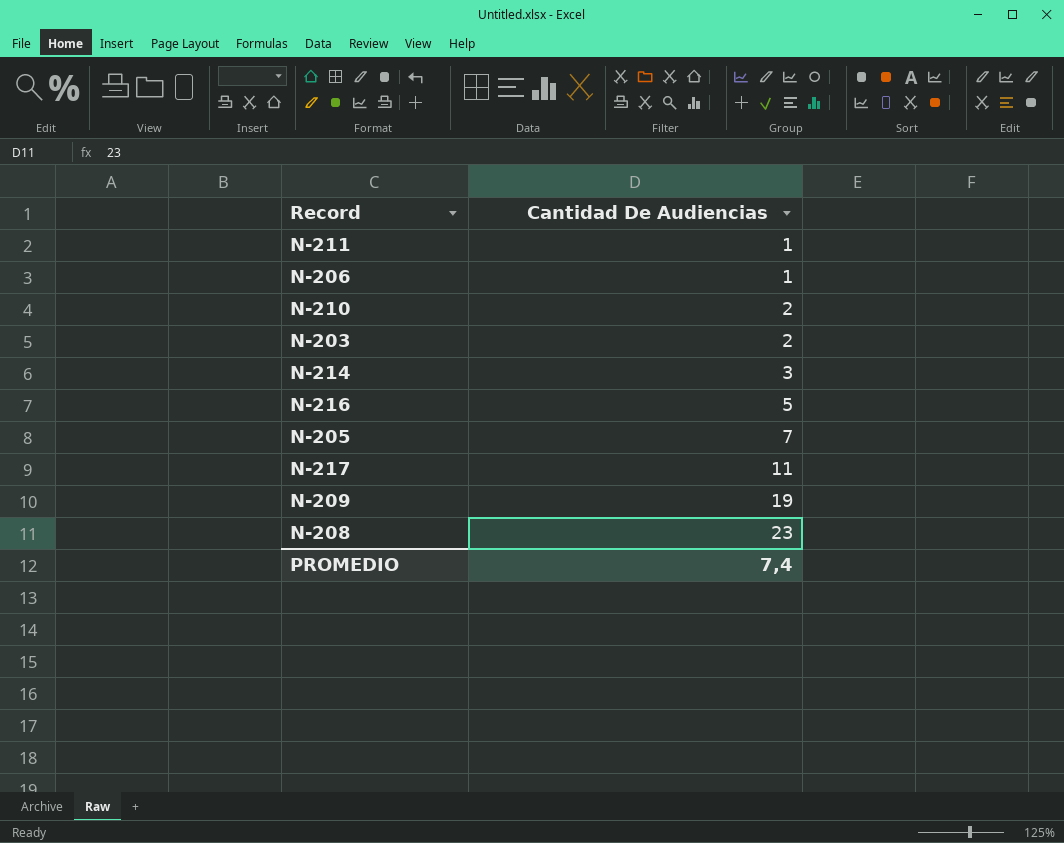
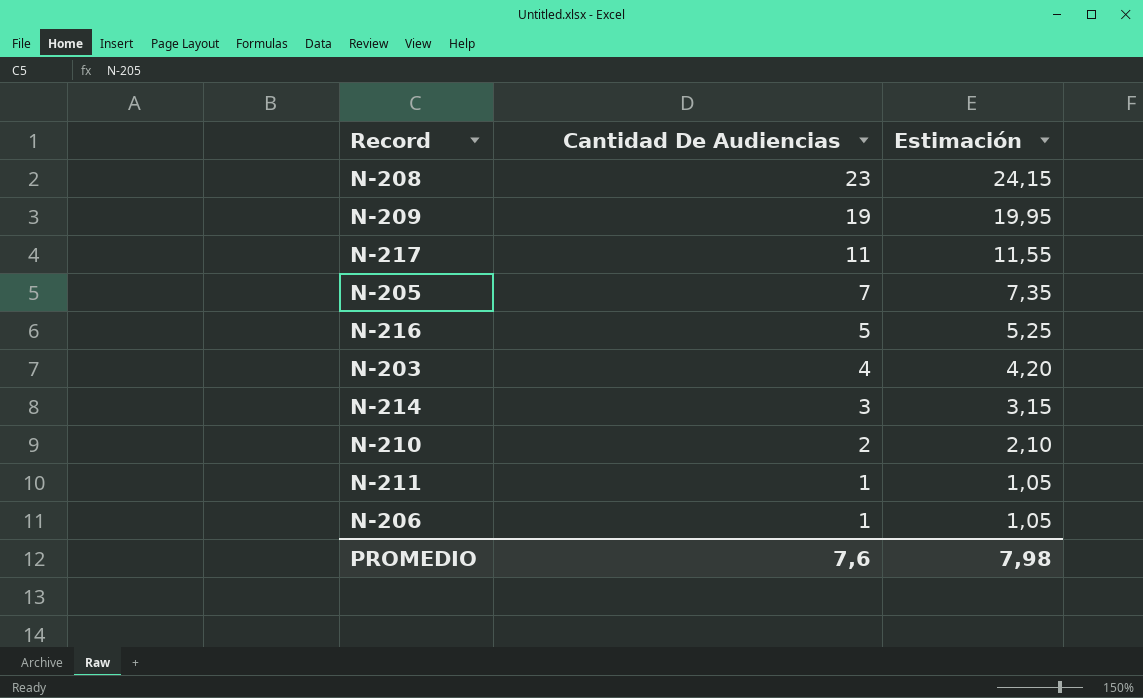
row order: Cantidad De Audiencias ascending -> Cantidad De Audiencias descending
column Estimación | formula: none -> [Cantidad De Audiencias] * 1,05
N-203 | Cantidad De Audiencias: 2 -> 4
PROMEDIO | Cantidad De Audiencias: 7,4 -> 7,6

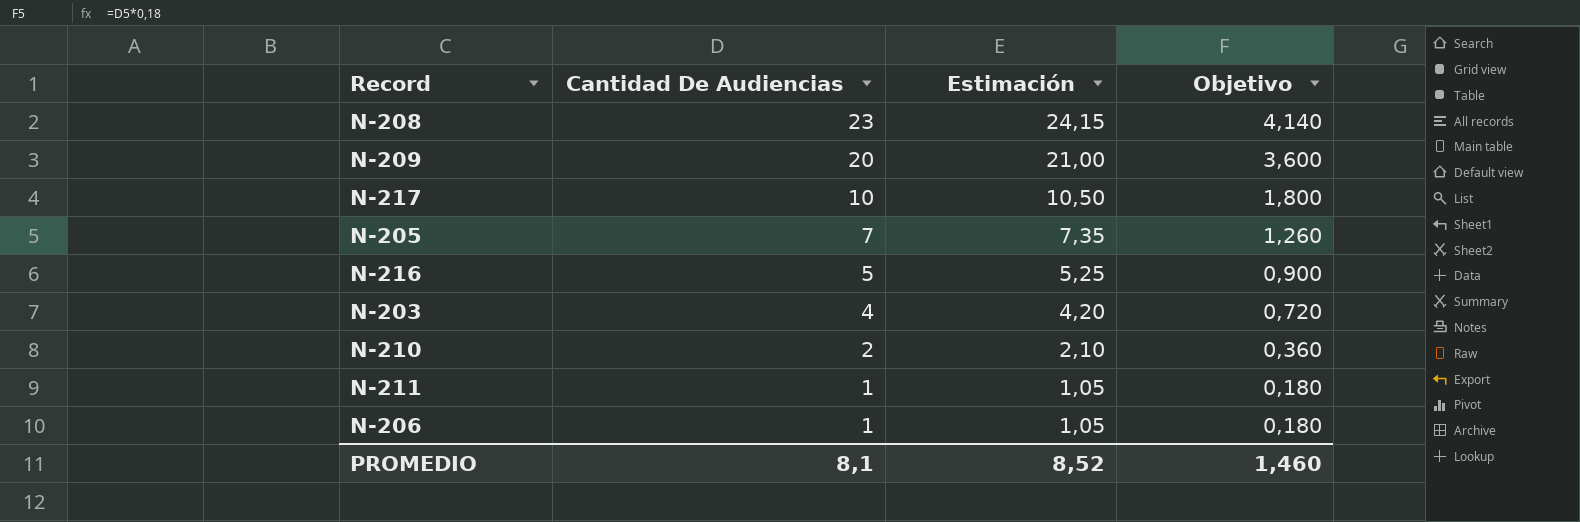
column Objetivo | formula: none -> [Cantidad De Audiencias] * 0,18
row N-214: 3 | 3,15 -> none
N-209 | Cantidad De Audiencias: 19 -> 20
N-209 | Estimación: 19,95 -> 21,00
N-217 | Cantidad De Audiencias: 11 -> 10
N-217 | Estimación: 11,55 -> 10,50
PROMEDIO | Cantidad De Audiencias: 7,6 -> 8,1
PROMEDIO | Estimación: 7,98 -> 8,52

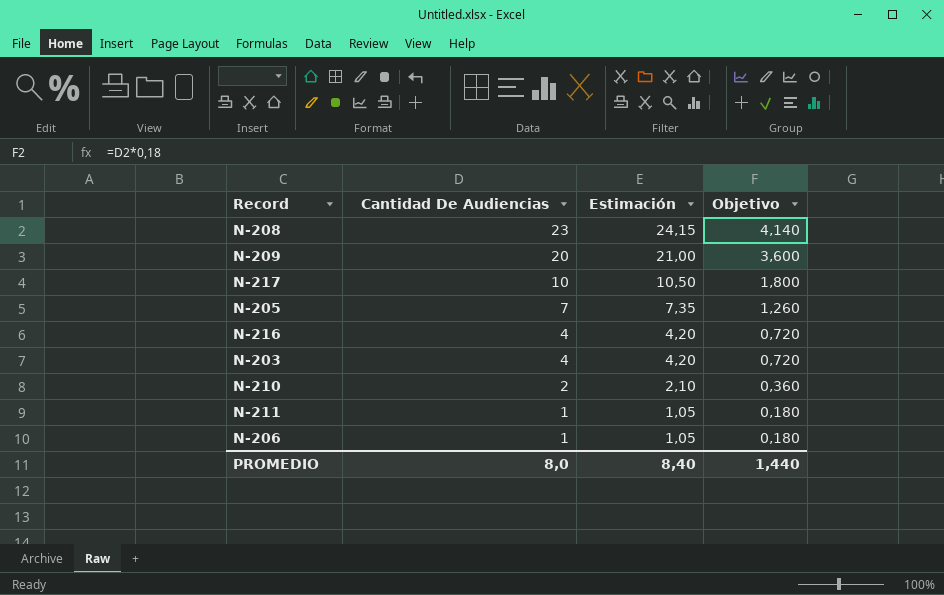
N-216 | Cantidad De Audiencias: 5 -> 4
N-216 | Estimación: 5,25 -> 4,20
N-216 | Objetivo: 0,900 -> 0,720
PROMEDIO | Cantidad De Audiencias: 8,1 -> 8,0
PROMEDIO | Estimación: 8,52 -> 8,40
PROMEDIO | Objetivo: 1,460 -> 1,440

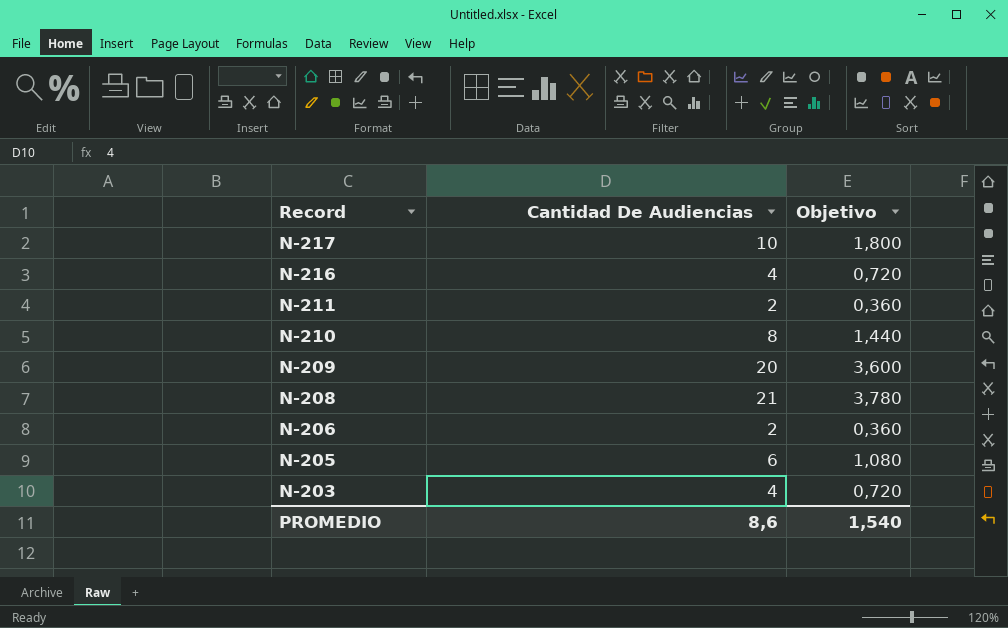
row order: Cantidad De Audiencias descending -> Record descending
column Estimación | formula: [Cantidad De Audiencias] * 1,05 -> none
N-211 | Cantidad De Audiencias: 1 -> 2
N-211 | Objetivo: 0,180 -> 0,360
N-210 | Cantidad De Audiencias: 2 -> 8
N-210 | Objetivo: 0,360 -> 1,440
N-208 | Cantidad De Audiencias: 23 -> 21
N-208 | Objetivo: 4,140 -> 3,780
N-206 | Cantidad De Audiencias: 1 -> 2
N-206 | Objetivo: 0,180 -> 0,360
N-205 | Cantidad De Audiencias: 7 -> 6
N-205 | Objetivo: 1,260 -> 1,080
PROMEDIO | Cantidad De Audiencias: 8,0 -> 8,6
PROMEDIO | Objetivo: 1,440 -> 1,540

